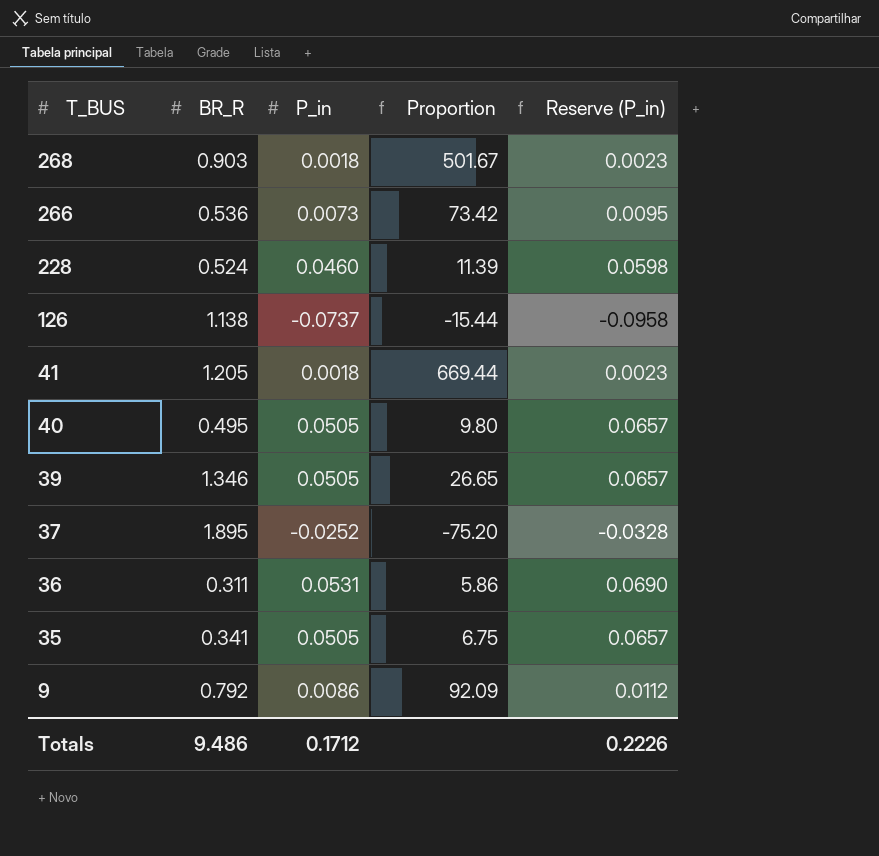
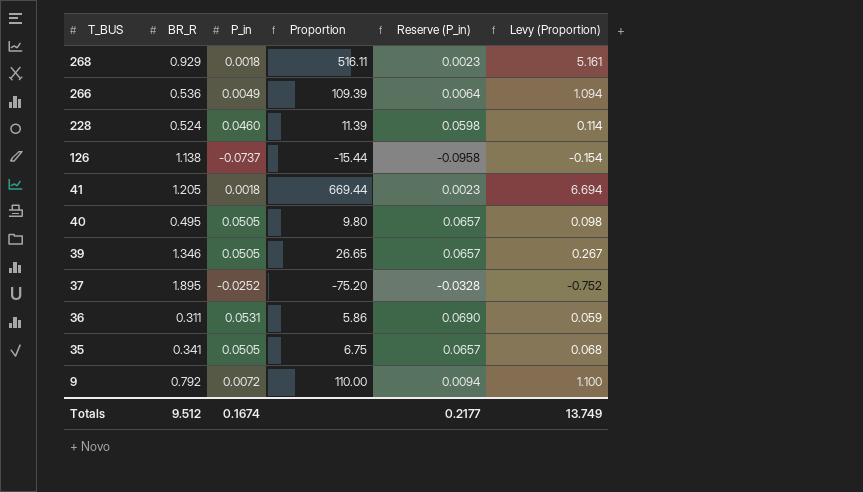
column Levy (Proportion) | formula: none -> [Proportion] * 0.01
268 | BR_R: 0.903 -> 0.929
268 | Proportion: 501.67 -> 516.11
266 | P_in: 0.0073 -> 0.0049
266 | Proportion: 73.42 -> 109.39
266 | Reserve (P_in): 0.0095 -> 0.0064
9 | P_in: 0.0086 -> 0.0072
9 | Proportion: 92.09 -> 110.00
9 | Reserve (P_in): 0.0112 -> 0.0094
Totals | BR_R: 9.486 -> 9.512
Totals | P_in: 0.1712 -> 0.1674
Totals | Reserve (P_in): 0.2226 -> 0.2177

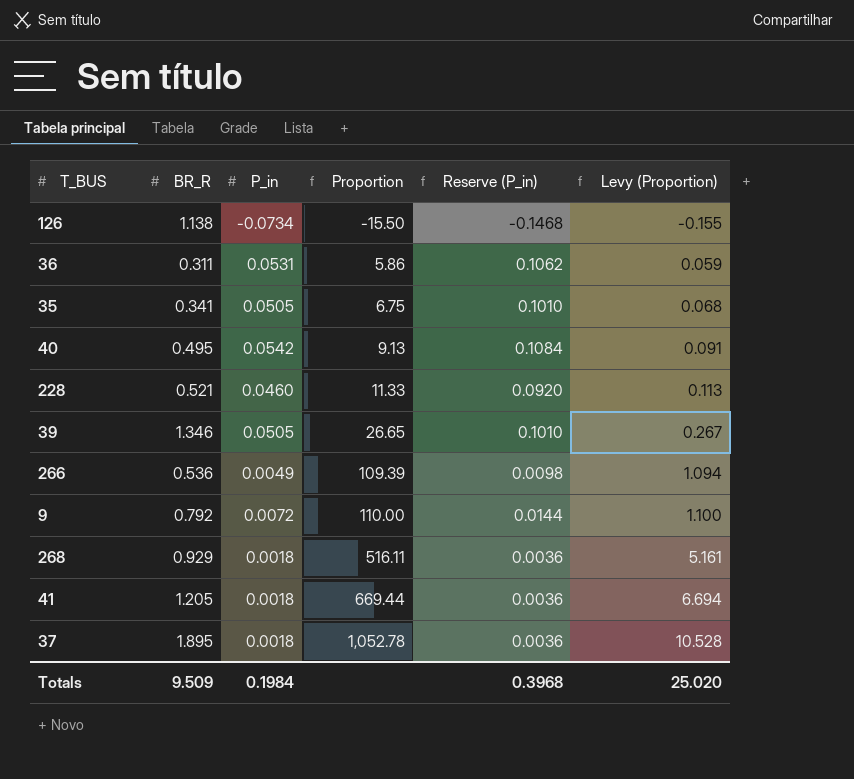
row order: T_BUS descending -> Proportion ascending
column Reserve (P_in) | formula: [P_in] * 1.3 -> [P_in] * 2
126 | P_in: -0.0737 -> -0.0734
126 | Proportion: -15.44 -> -15.50
126 | Levy (Proportion): -0.154 -> -0.155
40 | P_in: 0.0505 -> 0.0542
40 | Proportion: 9.80 -> 9.13
40 | Levy (Proportion): 0.098 -> 0.091
228 | BR_R: 0.524 -> 0.521
228 | Proportion: 11.39 -> 11.33
228 | Levy (Proportion): 0.114 -> 0.113
37 | P_in: -0.0252 -> 0.0018
37 | Proportion: -75.20 -> 1,052.78
37 | Levy (Proportion): -0.752 -> 10.528
Totals | BR_R: 9.512 -> 9.509
Totals | P_in: 0.1674 -> 0.1984
Totals | Reserve (P_in): 0.2177 -> 0.3968
Totals | Levy (Proportion): 13.749 -> 25.020

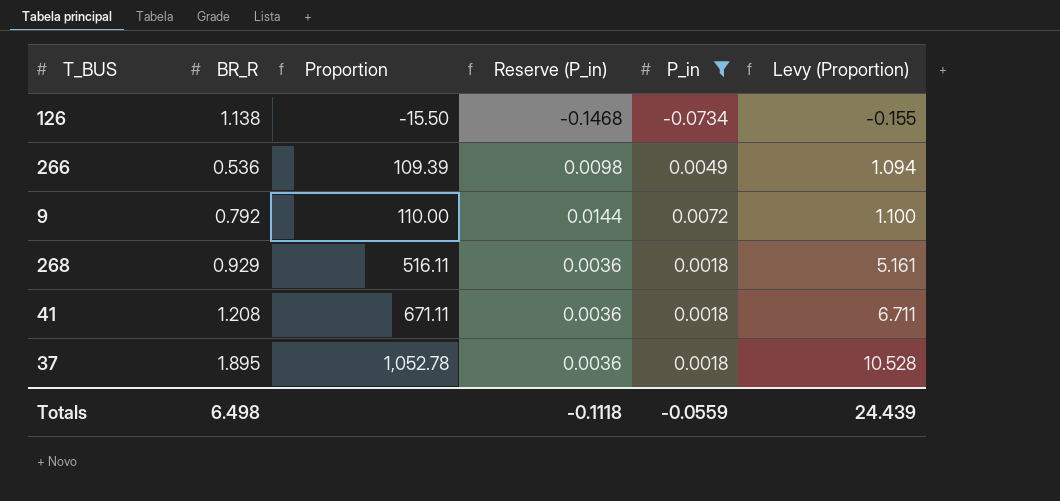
filter: none -> P_in <= 0.0072
column P_in | position: 3 -> 5
41 | BR_R: 1.205 -> 1.208
41 | Proportion: 669.44 -> 671.11
41 | Levy (Proportion): 6.694 -> 6.711
Totals | BR_R: 9.509 -> 6.498
Totals | Reserve (P_in): 0.3968 -> -0.1118
Totals | P_in: 0.1984 -> -0.0559
Totals | Levy (Proportion): 25.020 -> 24.439

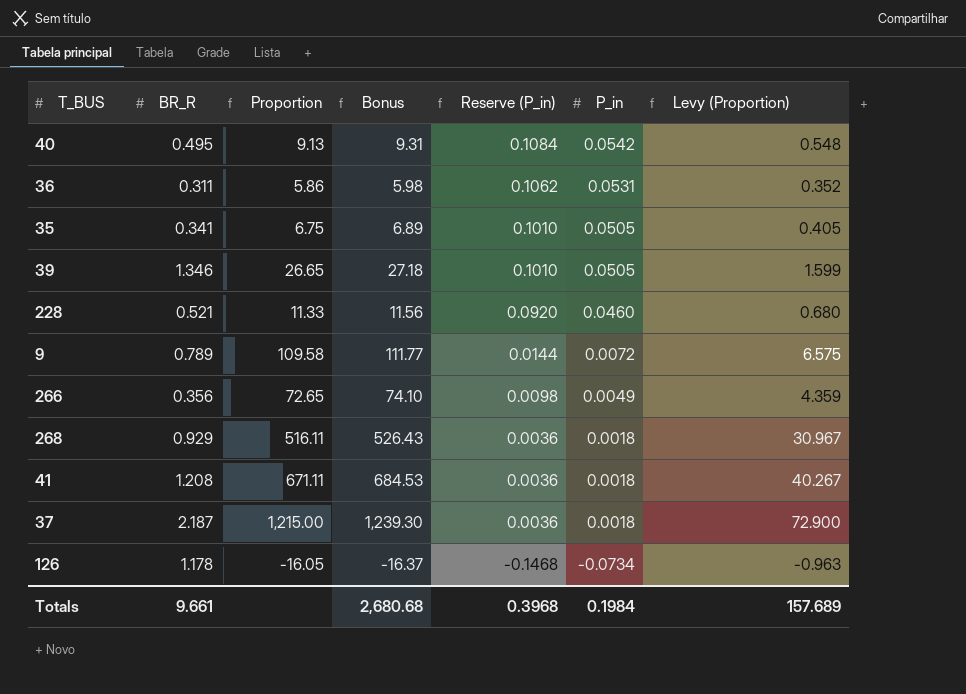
filter: P_in <= 0.0072 -> none
row order: Proportion ascending -> Reserve (P_in) descending
column Bonus | formula: none -> [Proportion] * 1.02
column Levy (Proportion) | formula: [Proportion] * 0.01 -> [Proportion] * 0.06
9 | BR_R: 0.792 -> 0.789
9 | Proportion: 110.00 -> 109.58
266 | BR_R: 0.536 -> 0.356
266 | Proportion: 109.39 -> 72.65
37 | BR_R: 1.895 -> 2.187
37 | Proportion: 1,052.78 -> 1,215.00
126 | BR_R: 1.138 -> 1.178
126 | Proportion: -15.50 -> -16.05
Totals | BR_R: 6.498 -> 9.661
Totals | Reserve (P_in): -0.1118 -> 0.3968
Totals | P_in: -0.0559 -> 0.1984
Totals | Levy (Proportion): 24.439 -> 157.689

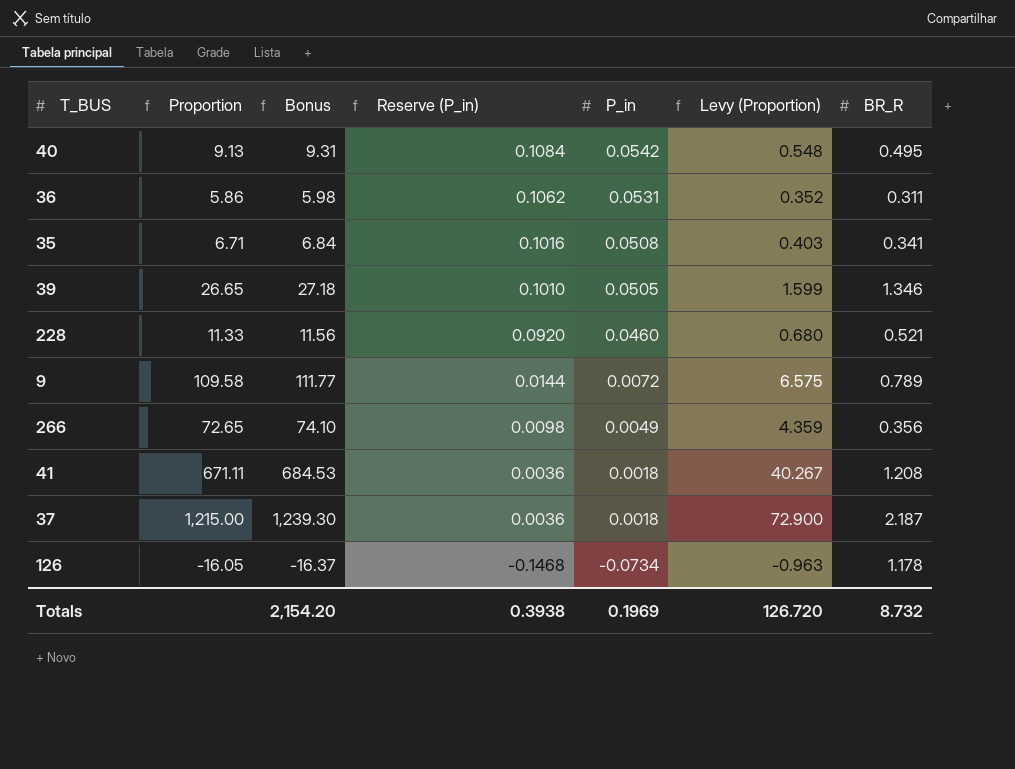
column BR_R | position: 2 -> 7
row 268: 0.929 | 516.11 | 526.43 | 0.0036 | 0.0018 | 30.967 -> none
35 | Proportion: 6.75 -> 6.71
35 | Bonus: 6.89 -> 6.84
35 | Reserve (P_in): 0.1010 -> 0.1016
35 | P_in: 0.0505 -> 0.0508
35 | Levy (Proportion): 0.405 -> 0.403
Totals | Bonus: 2,680.68 -> 2,154.20
Totals | Reserve (P_in): 0.3968 -> 0.3938
Totals | P_in: 0.1984 -> 0.1969
Totals | Levy (Proportion): 157.689 -> 126.720
Totals | BR_R: 9.661 -> 8.732

